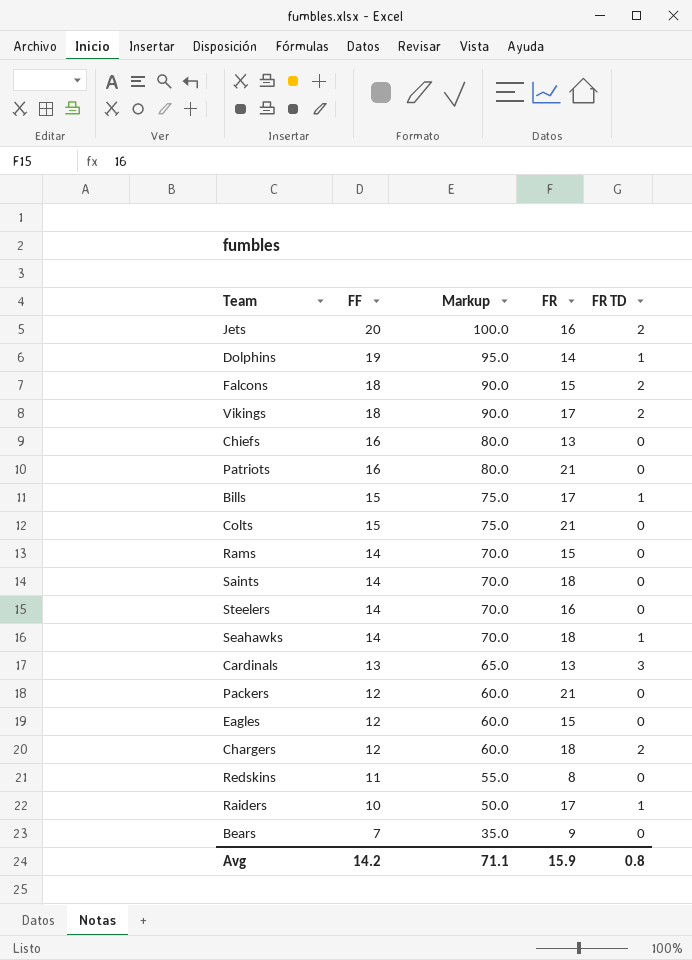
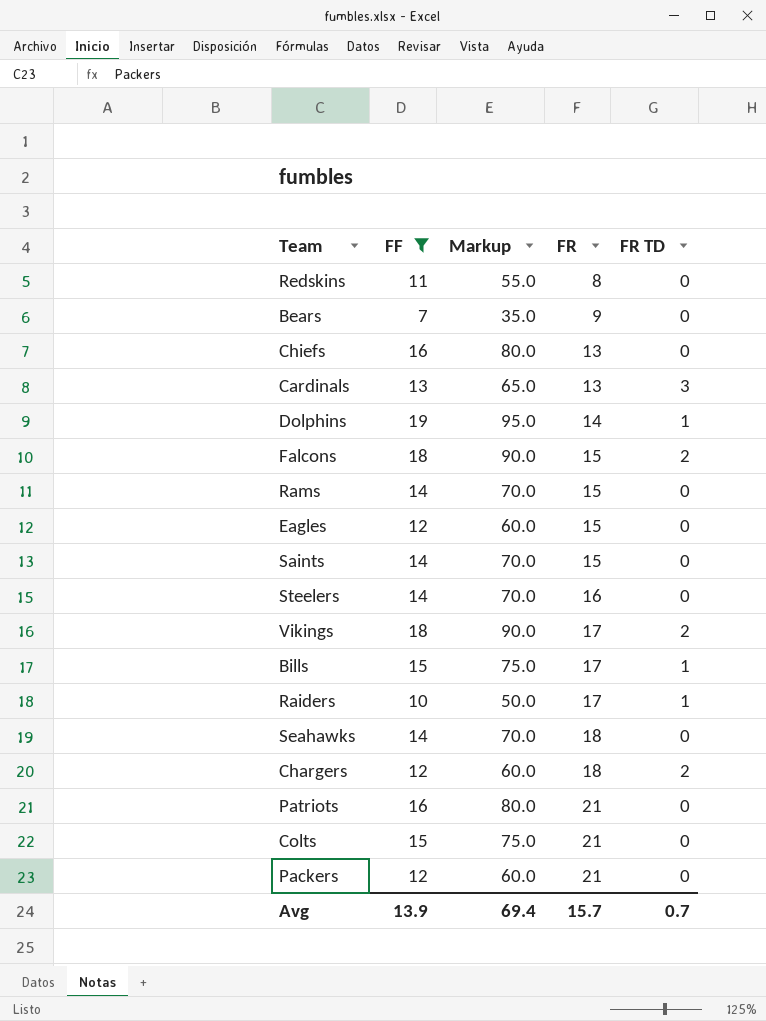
filter: none -> FF != 20
row order: FF descending -> FR ascending
Saints | FR: 18 -> 15
Seahawks | FR TD: 1 -> 0
Avg | FF: 14.2 -> 13.9
Avg | Markup: 71.1 -> 69.4
Avg | FR: 15.9 -> 15.7
Avg | FR TD: 0.8 -> 0.7

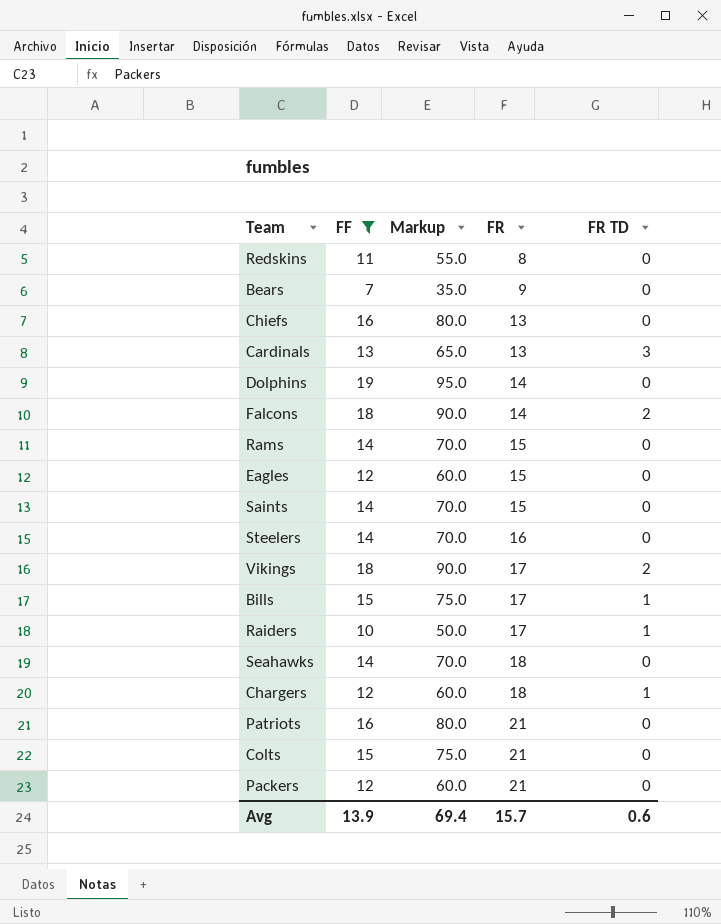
Dolphins | FR TD: 1 -> 0
Falcons | FR: 15 -> 14
Chargers | FR TD: 2 -> 1
Avg | FR TD: 0.7 -> 0.6

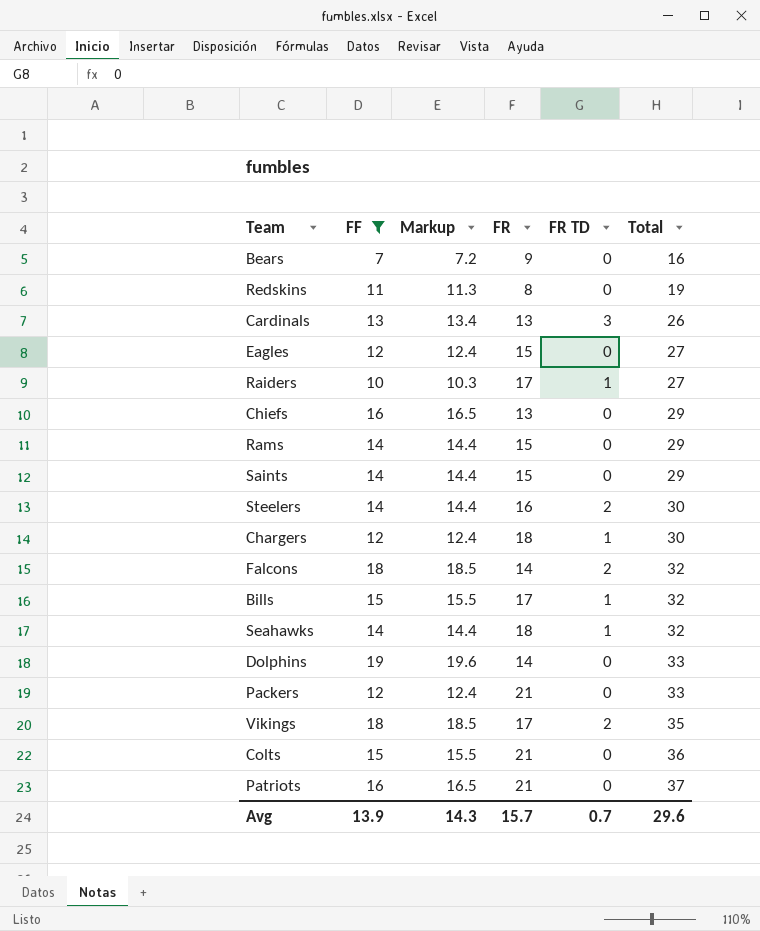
row order: FR ascending -> Total ascending
column Markup | formula: [FF] * 5 -> [FF] * 1.03
column Total | formula: none -> [FF] + [FR]
Steelers | FR TD: 0 -> 2
Seahawks | FR TD: 0 -> 1
Avg | Markup: 69.4 -> 14.3
Avg | FR TD: 0.6 -> 0.7

